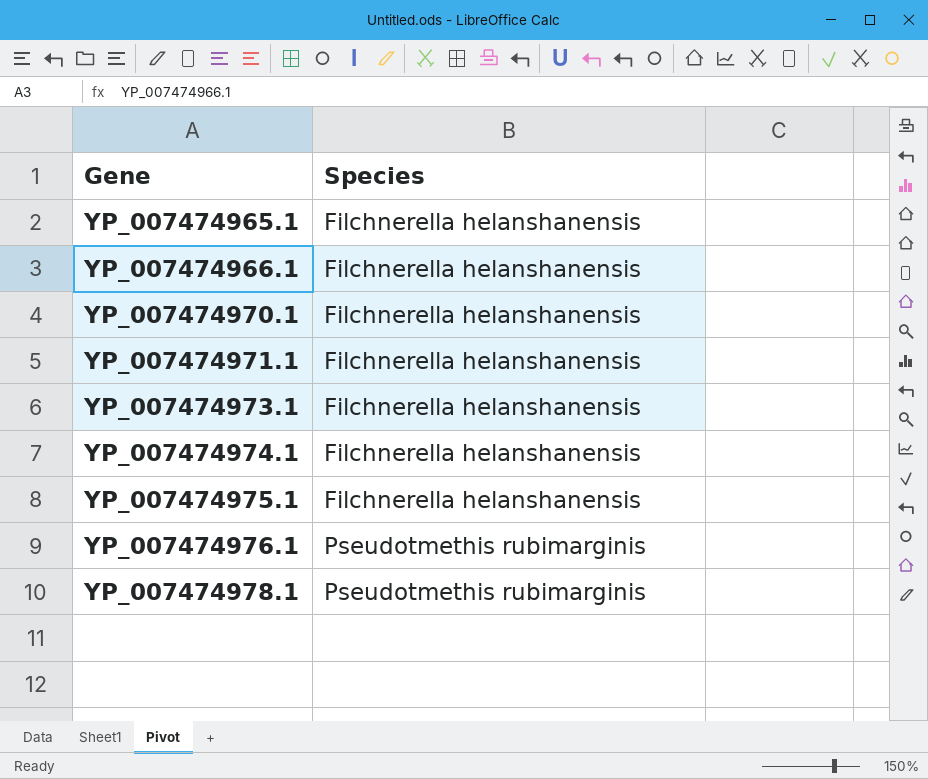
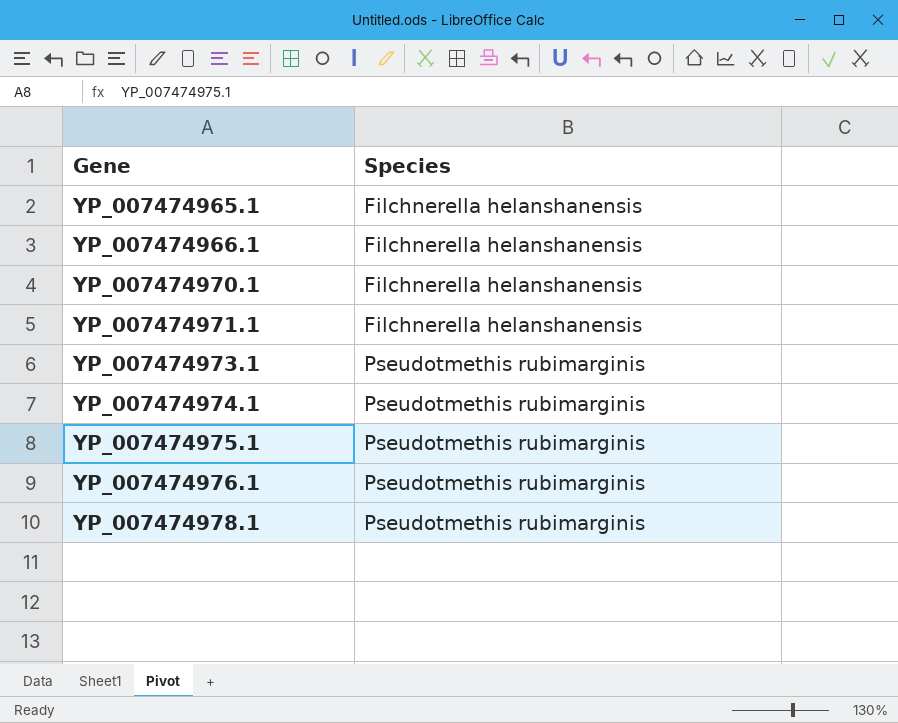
YP_007474973.1 | Species: Filchnerella helanshanensis -> Pseudotmethis rubimarginis
YP_007474974.1 | Species: Filchnerella helanshanensis -> Pseudotmethis rubimarginis
YP_007474975.1 | Species: Filchnerella helanshanensis -> Pseudotmethis rubimarginis

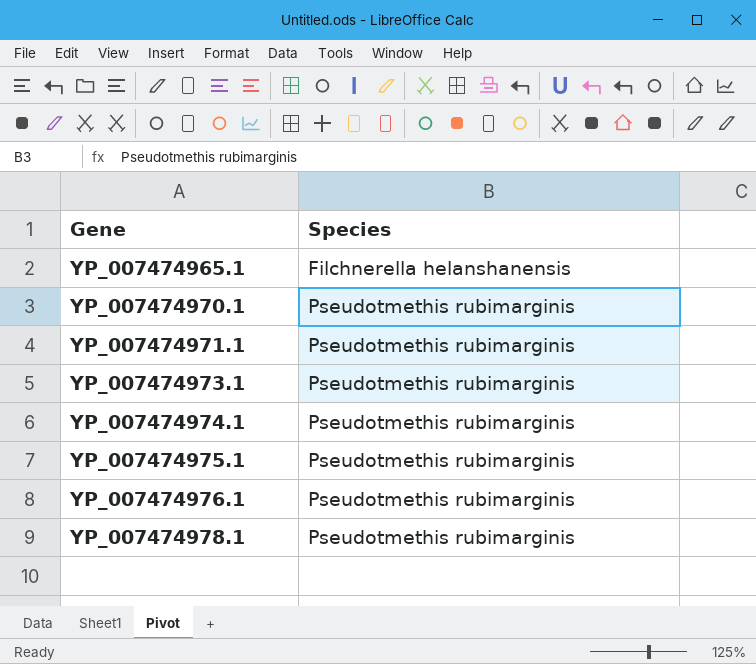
row YP_007474966.1: Filchnerella helanshanensis -> none
YP_007474970.1 | Species: Filchnerella helanshanensis -> Pseudotmethis rubimarginis
YP_007474971.1 | Species: Filchnerella helanshanensis -> Pseudotmethis rubimarginis

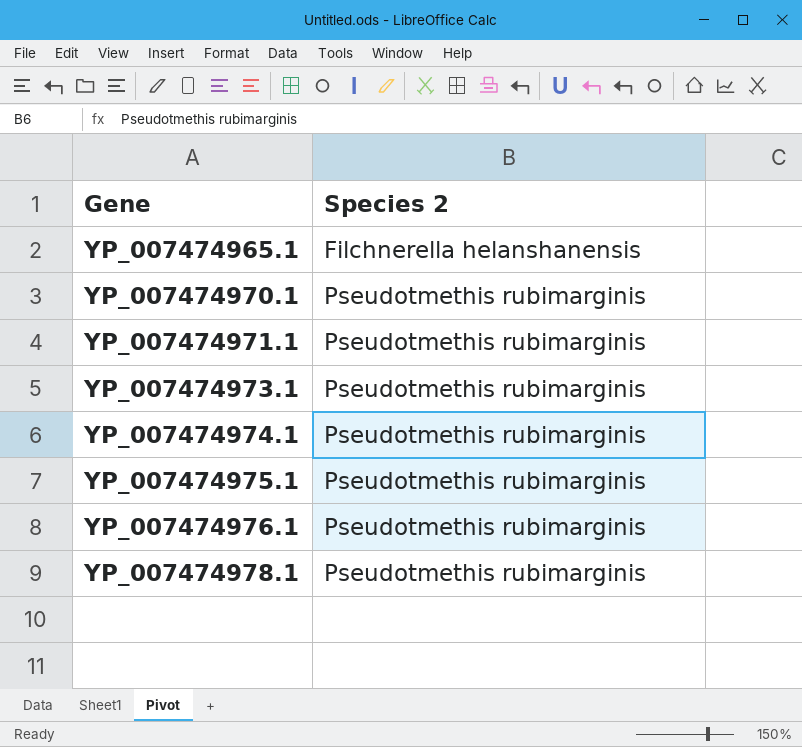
column name: Species -> Species 2

